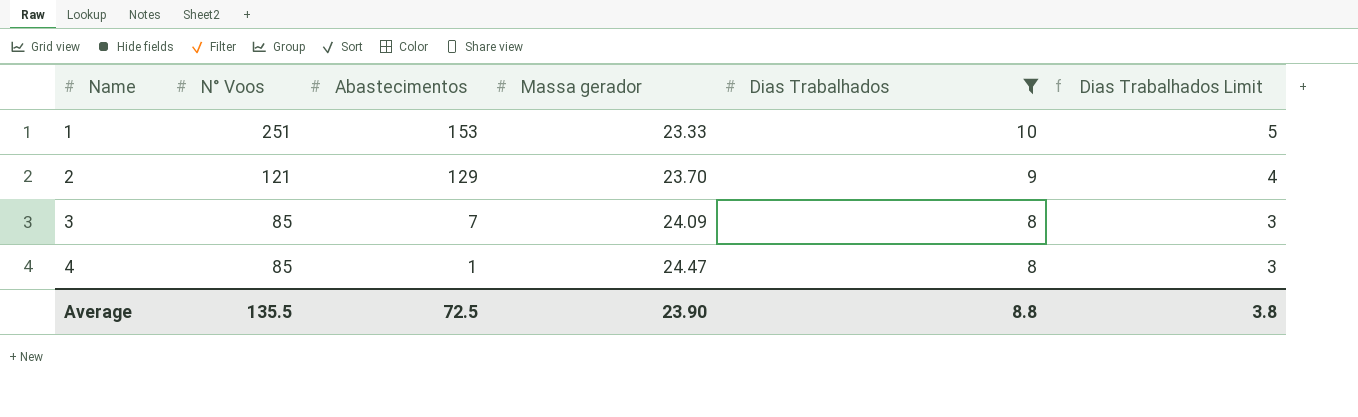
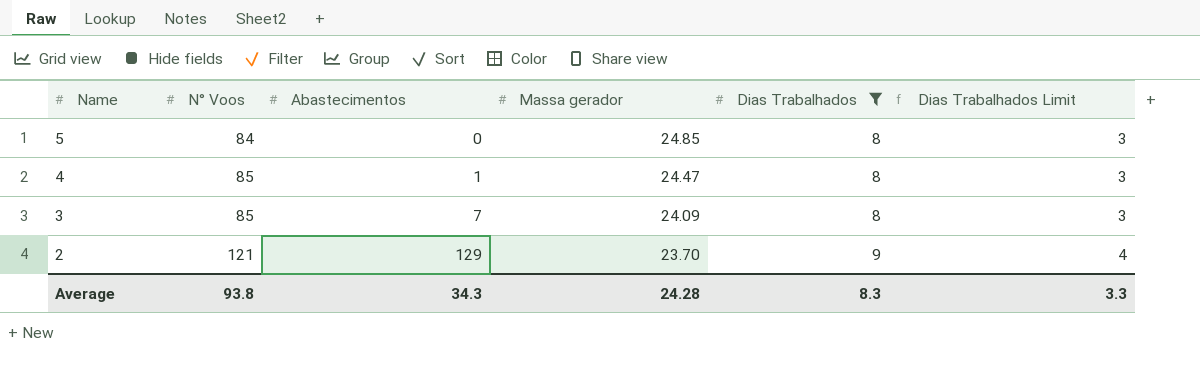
row order: Name ascending -> Name descending
row 1: 251 | 153 | 23.33 | 10 | 5 -> none
row 5: none -> 84 | 0 | 24.85 | 8 | 3
Average | N° Voos: 135.5 -> 93.8
Average | Abastecimentos: 72.5 -> 34.3
Average | Massa gerador: 23.90 -> 24.28
Average | Dias Trabalhados: 8.8 -> 8.3
Average | Dias Trabalhados Limit: 3.8 -> 3.3

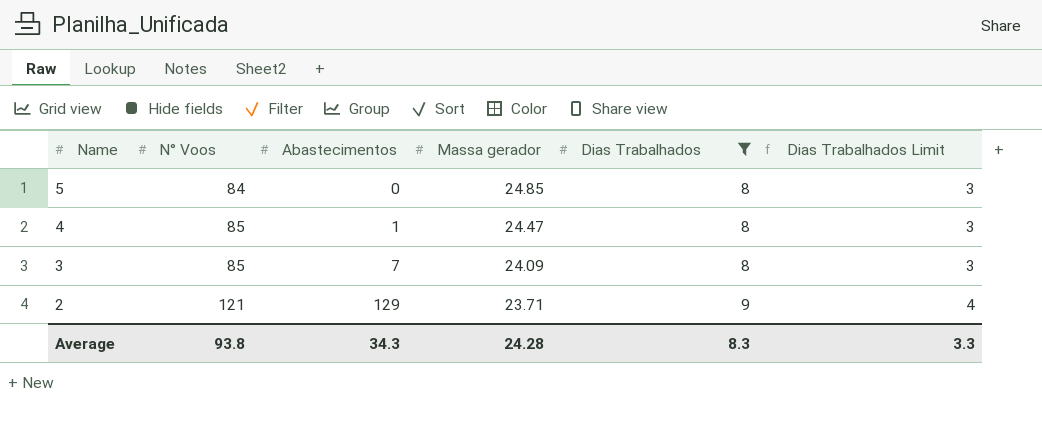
2 | Massa gerador: 23.70 -> 23.71

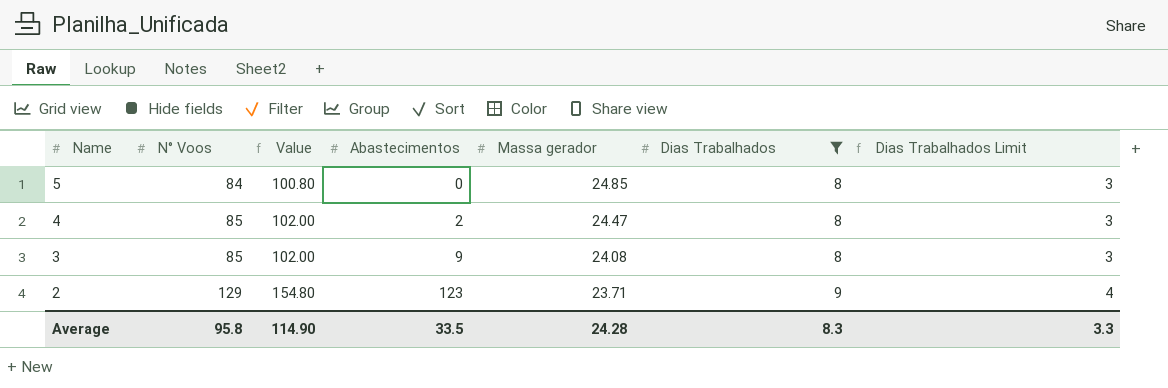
column Value | formula: none -> [N° Voos] * 1.2
4 | Abastecimentos: 1 -> 2
3 | Abastecimentos: 7 -> 9
3 | Massa gerador: 24.09 -> 24.08
2 | N° Voos: 121 -> 129
2 | Abastecimentos: 129 -> 123
Average | N° Voos: 93.8 -> 95.8
Average | Abastecimentos: 34.3 -> 33.5

